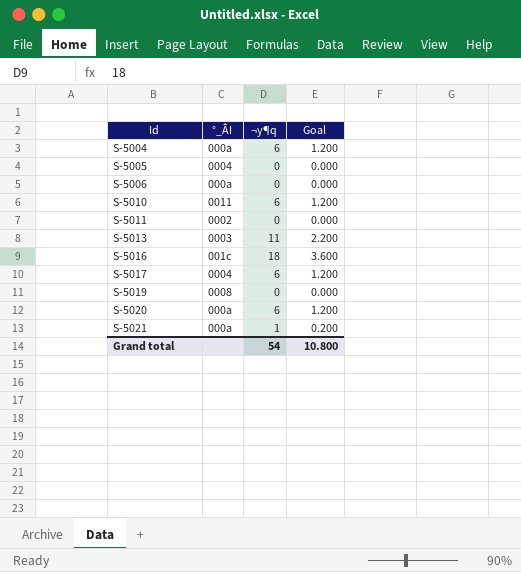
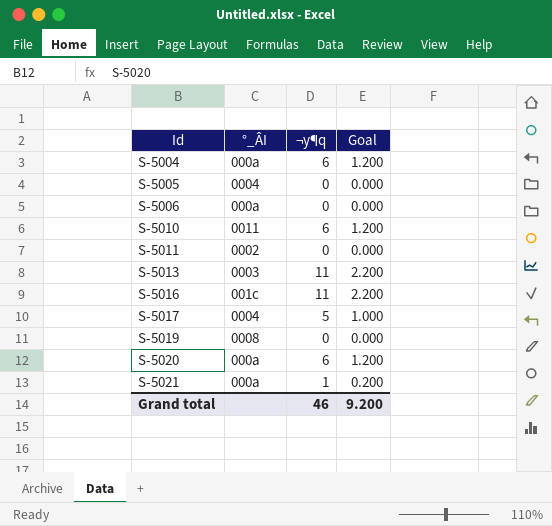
S-5016 | ¬y¶q: 18 -> 11
S-5016 | Goal: 3.600 -> 2.200
S-5017 | ¬y¶q: 6 -> 5
S-5017 | Goal: 1.200 -> 1.000
Grand total | ¬y¶q: 54 -> 46
Grand total | Goal: 10.800 -> 9.200

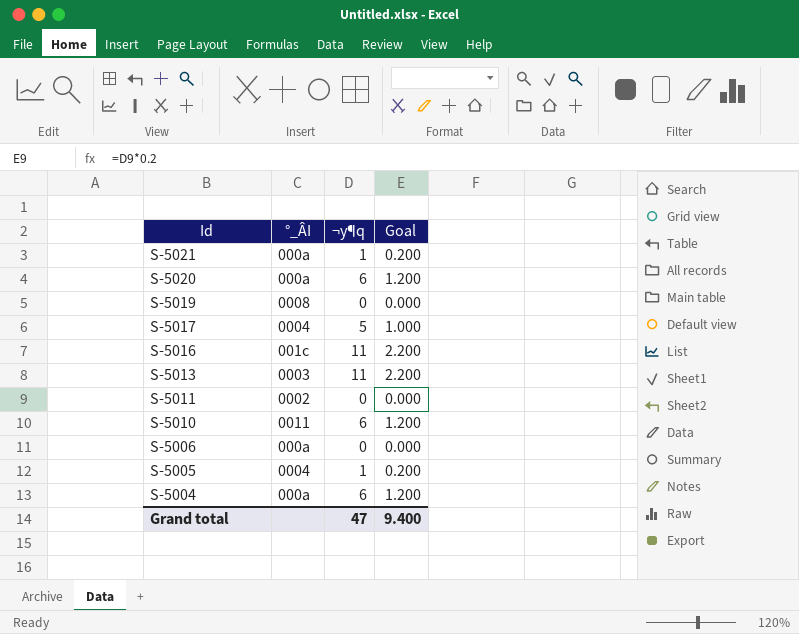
row order: Id ascending -> Id descending
S-5005 | ¬y¶q: 0 -> 1
S-5005 | Goal: 0.000 -> 0.200
Grand total | ¬y¶q: 46 -> 47
Grand total | Goal: 9.200 -> 9.400

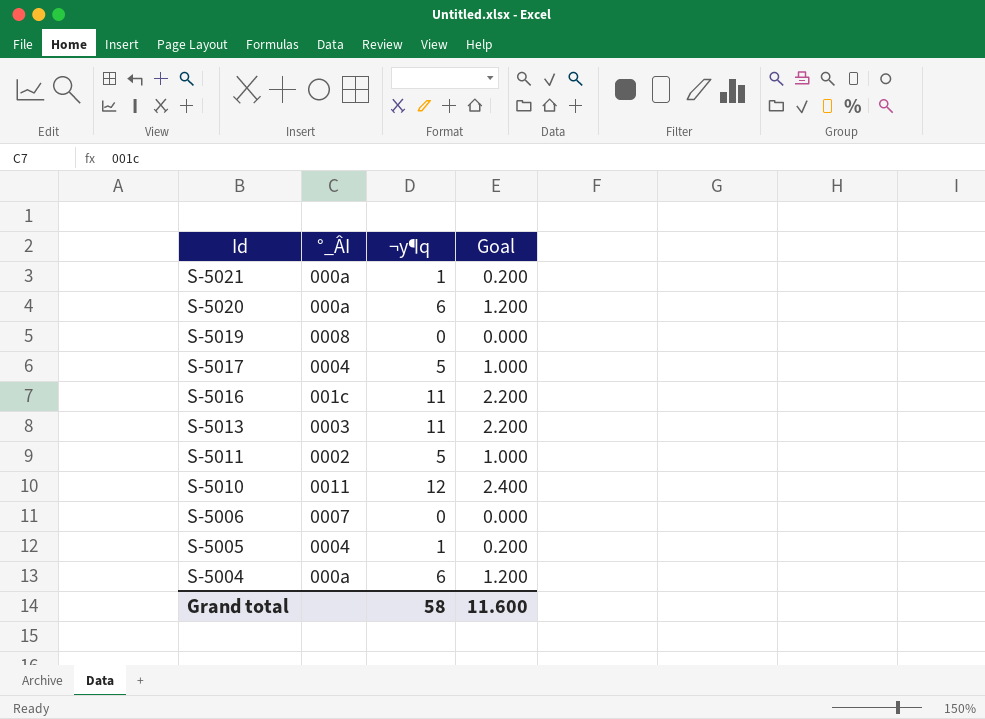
S-5011 | ¬y¶q: 0 -> 5
S-5011 | Goal: 0.000 -> 1.000
S-5010 | ¬y¶q: 6 -> 12
S-5010 | Goal: 1.200 -> 2.400
S-5006 | °_ÂI: 000a -> 0007
Grand total | ¬y¶q: 47 -> 58
Grand total | Goal: 9.400 -> 11.600

